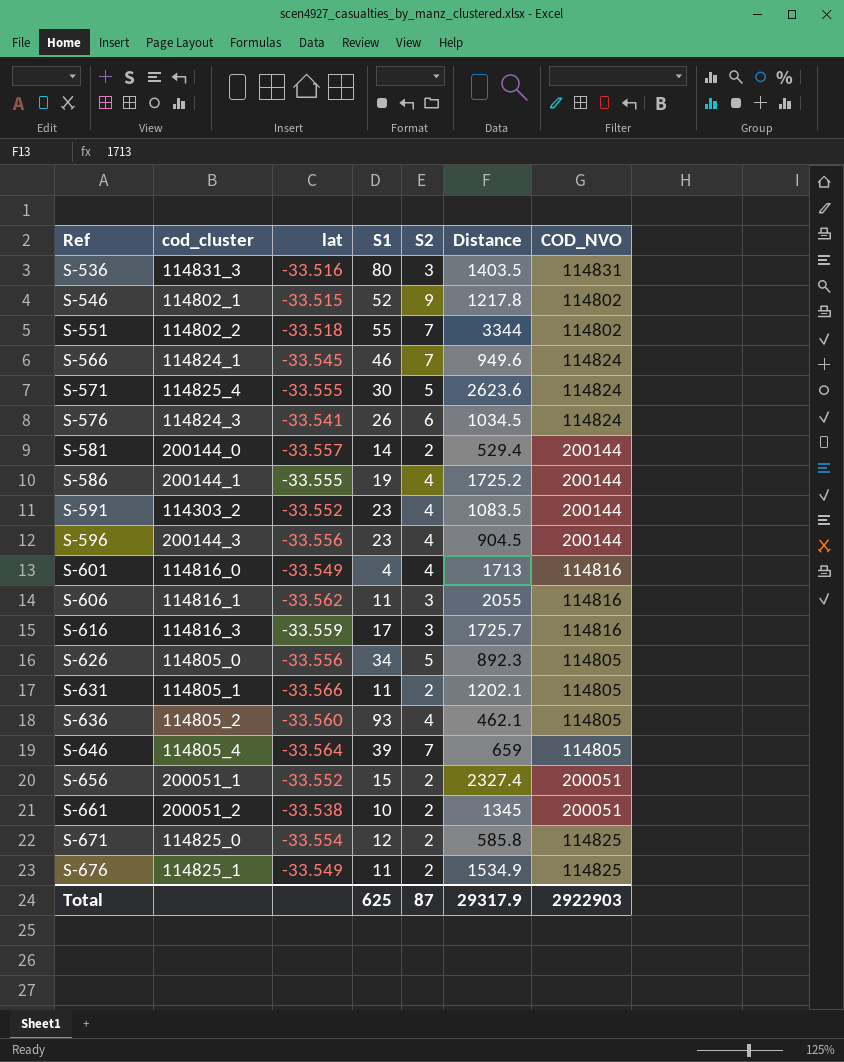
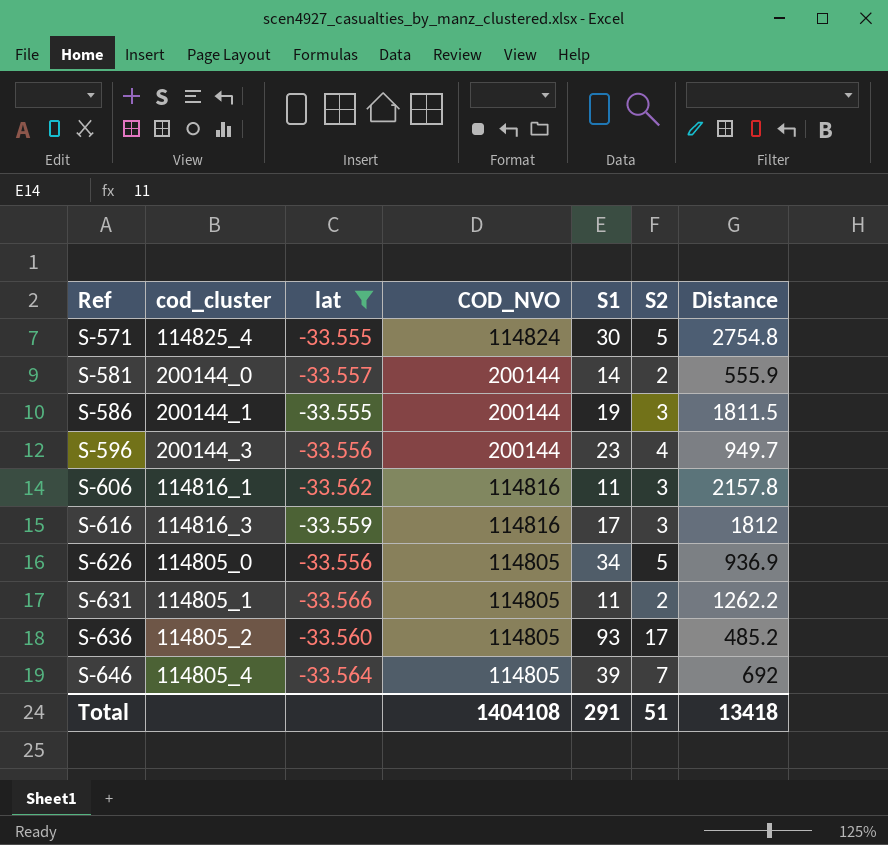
filter: none -> lat <= -33.555
column COD_NVO | position: 7 -> 4
S-571 | Distance: 2623.6 -> 2754.8
S-581 | Distance: 529.4 -> 555.9
S-586 | S2: 4 -> 3
S-586 | Distance: 1725.2 -> 1811.5
S-596 | Distance: 904.5 -> 949.7
S-606 | Distance: 2055 -> 2157.8
S-616 | Distance: 1725.7 -> 1812
S-626 | Distance: 892.3 -> 936.9
S-631 | Distance: 1202.1 -> 1262.2
S-636 | S2: 4 -> 17
S-636 | Distance: 462.1 -> 485.2
S-646 | Distance: 659 -> 692
Total | COD_NVO: 2922903 -> 1404108
Total | S1: 625 -> 291
Total | S2: 87 -> 51
Total | Distance: 29317.9 -> 13418

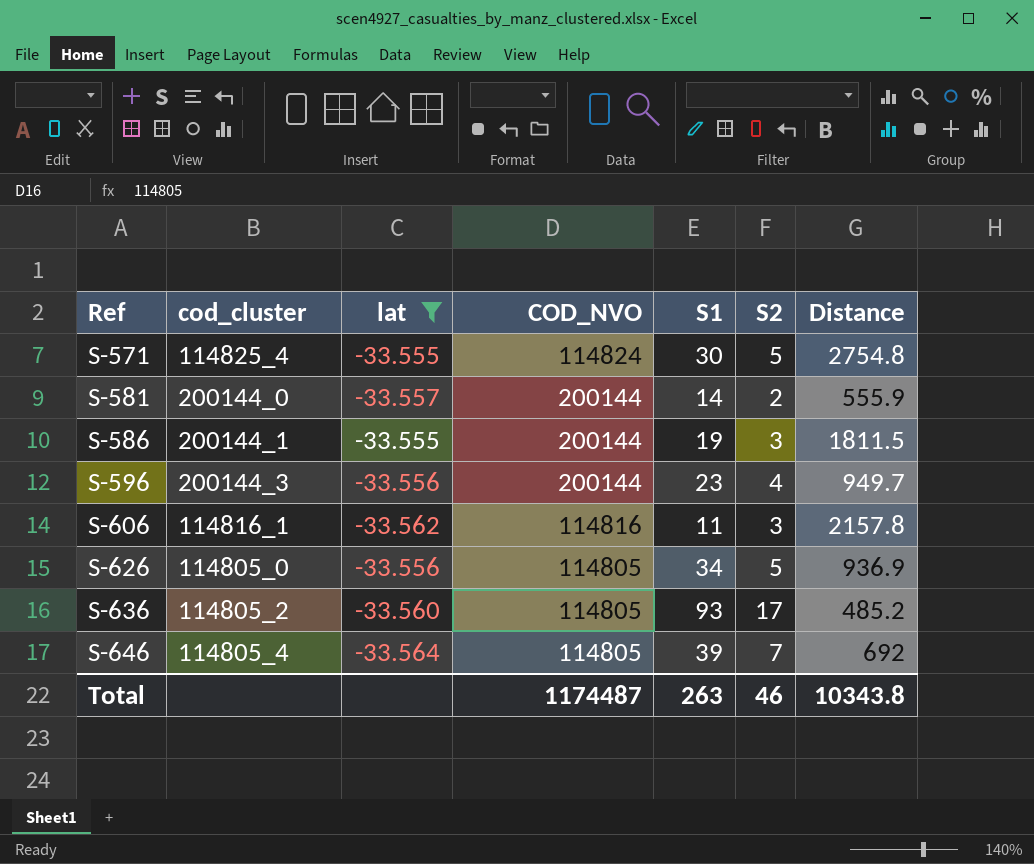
row S-616: 114816_3 | -33.559 | 114816 | 17 | 3 | 1812 -> none
row S-631: 114805_1 | -33.566 | 114805 | 11 | 2 | 1262.2 -> none
Total | COD_NVO: 1404108 -> 1174487
Total | S1: 291 -> 263
Total | S2: 51 -> 46
Total | Distance: 13418 -> 10343.8

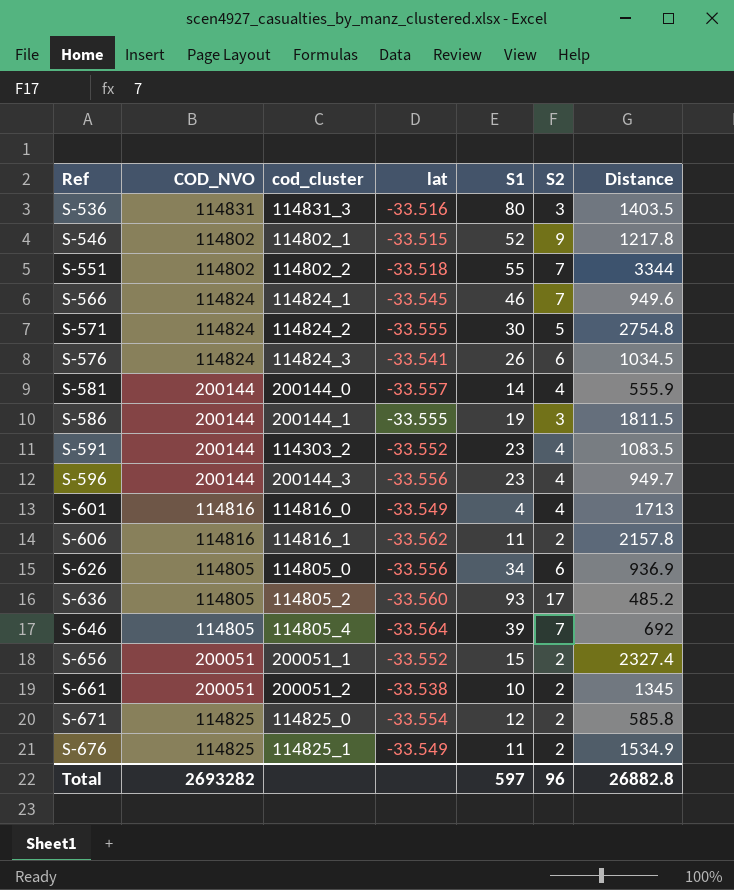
filter: lat <= -33.555 -> none
column COD_NVO | position: 4 -> 2
S-571 | cod_cluster: 114825_4 -> 114824_2
S-581 | S2: 2 -> 4
S-606 | S2: 3 -> 2
S-626 | S2: 5 -> 6
Total | COD_NVO: 1174487 -> 2693282
Total | S1: 263 -> 597
Total | S2: 46 -> 96
Total | Distance: 10343.8 -> 26882.8

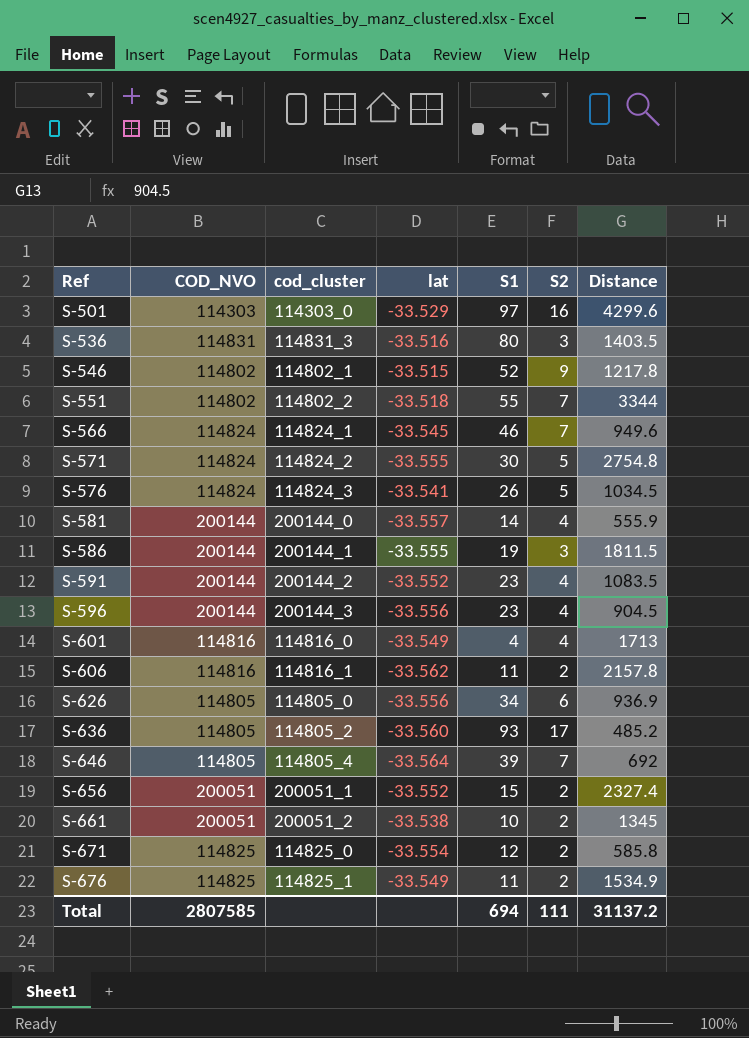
row S-501: none -> 114303 | 114303_0 | -33.529 | 97 | 16 | 4299.6
S-576 | S2: 6 -> 5
S-591 | cod_cluster: 114303_2 -> 200144_2
S-596 | Distance: 949.7 -> 904.5
Total | COD_NVO: 2693282 -> 2807585
Total | S1: 597 -> 694
Total | S2: 96 -> 111
Total | Distance: 26882.8 -> 31137.2

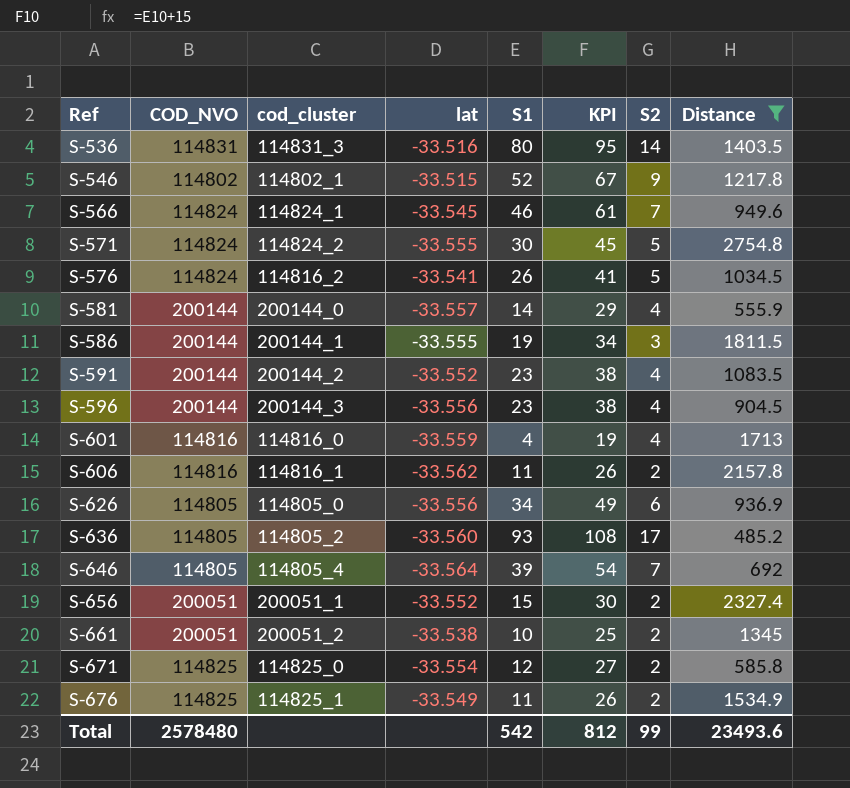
filter: none -> Distance <= 2754.8
column KPI | formula: none -> [S1] + 15
S-536 | S2: 3 -> 14
S-576 | cod_cluster: 114824_3 -> 114816_2
S-601 | lat: -33.549 -> -33.559
Total | COD_NVO: 2807585 -> 2578480
Total | S1: 694 -> 542
Total | S2: 111 -> 99
Total | Distance: 31137.2 -> 23493.6

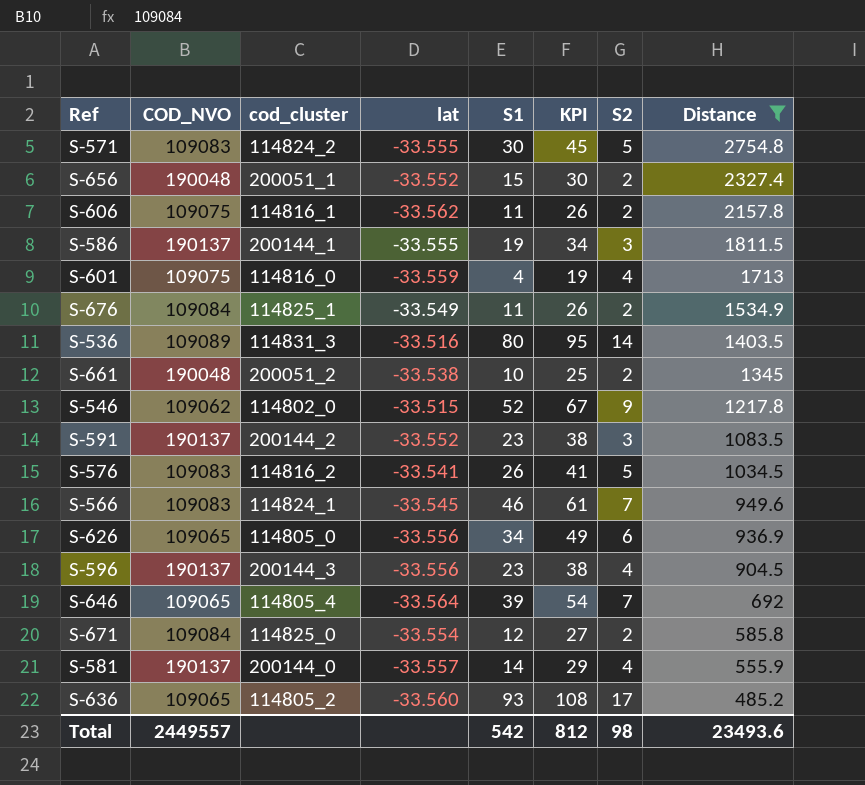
row order: Ref ascending -> Distance descending
S-571 | COD_NVO: 114824 -> 109083
S-656 | COD_NVO: 200051 -> 190048
S-606 | COD_NVO: 114816 -> 109075
S-586 | COD_NVO: 200144 -> 190137
S-601 | COD_NVO: 114816 -> 109075
S-676 | COD_NVO: 114825 -> 109084
S-536 | COD_NVO: 114831 -> 109089
S-661 | COD_NVO: 200051 -> 190048
S-546 | COD_NVO: 114802 -> 109062
S-546 | cod_cluster: 114802_1 -> 114802_0
S-591 | COD_NVO: 200144 -> 190137
S-591 | S2: 4 -> 3
S-576 | COD_NVO: 114824 -> 109083
S-566 | COD_NVO: 114824 -> 109083
S-626 | COD_NVO: 114805 -> 109065
S-596 | COD_NVO: 200144 -> 190137
S-646 | COD_NVO: 114805 -> 109065
S-671 | COD_NVO: 114825 -> 109084
S-581 | COD_NVO: 200144 -> 190137
S-636 | COD_NVO: 114805 -> 109065
Total | COD_NVO: 2578480 -> 2449557
Total | S2: 99 -> 98

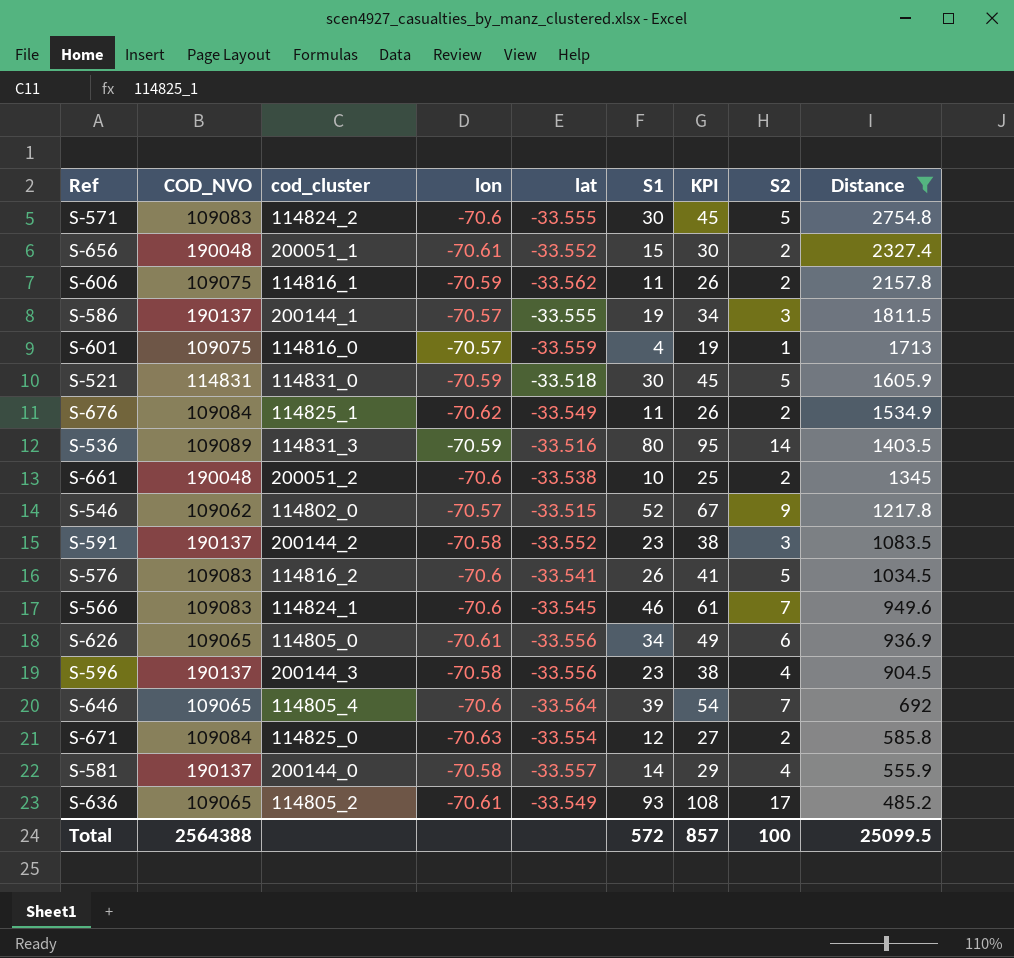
column lon | position: none -> 4
S-601 | S2: 4 -> 1
row S-521: none -> 114831 | 114831_0 | -70.59 | -33.518 | 30 | 45 | 5 | 1605.9
S-636 | lat: -33.560 -> -33.549
Total | COD_NVO: 2449557 -> 2564388
Total | S1: 542 -> 572
Total | KPI: 812 -> 857
Total | S2: 98 -> 100
Total | Distance: 23493.6 -> 25099.5

